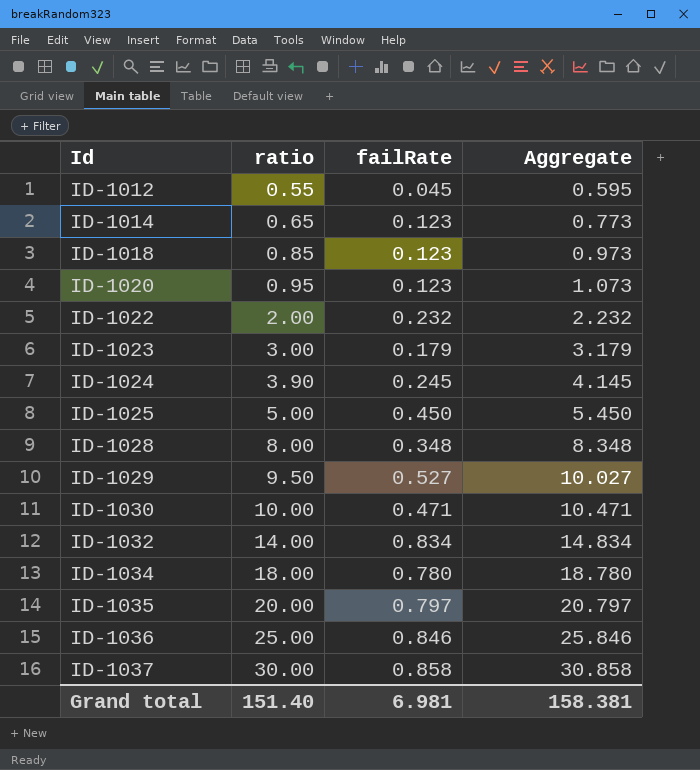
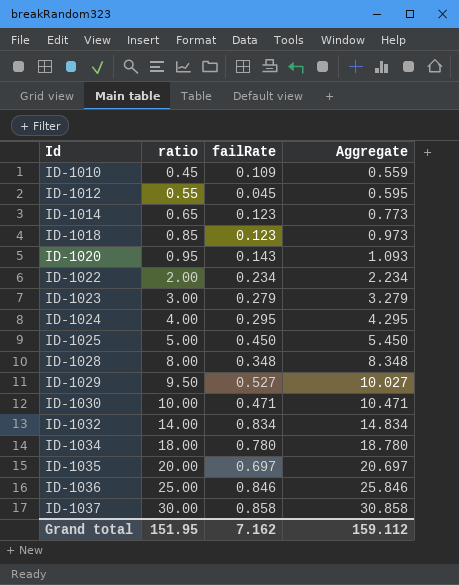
row ID-1010: none -> 0.45 | 0.109 | 0.559
ID-1020 | failRate: 0.123 -> 0.143
ID-1020 | Aggregate: 1.073 -> 1.093
ID-1022 | failRate: 0.232 -> 0.234
ID-1022 | Aggregate: 2.232 -> 2.234
ID-1023 | failRate: 0.179 -> 0.279
ID-1023 | Aggregate: 3.179 -> 3.279
ID-1024 | ratio: 3.90 -> 4.00
ID-1024 | failRate: 0.245 -> 0.295
ID-1024 | Aggregate: 4.145 -> 4.295
ID-1035 | failRate: 0.797 -> 0.697
ID-1035 | Aggregate: 20.797 -> 20.697
Grand total | ratio: 151.40 -> 151.95
Grand total | failRate: 6.981 -> 7.162
Grand total | Aggregate: 158.381 -> 159.112

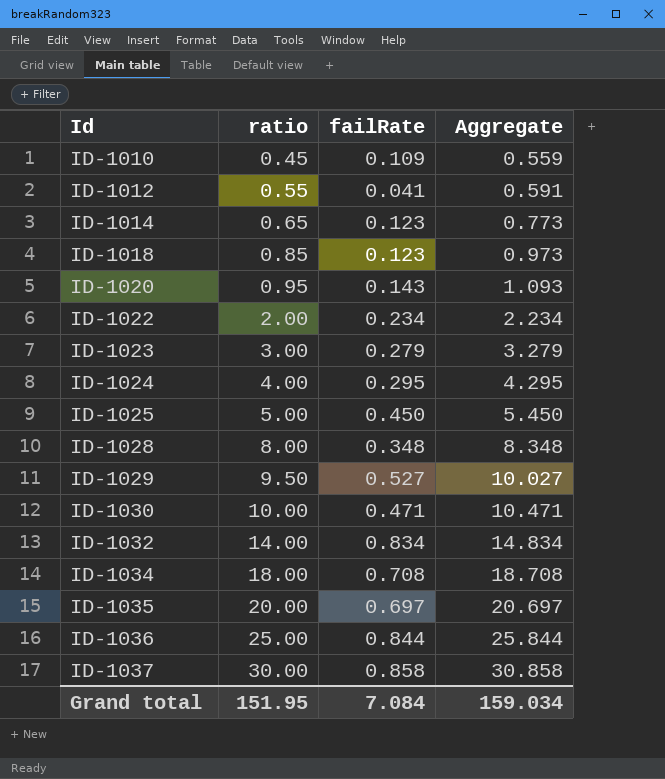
ID-1012 | failRate: 0.045 -> 0.041
ID-1012 | Aggregate: 0.595 -> 0.591
ID-1034 | failRate: 0.780 -> 0.708
ID-1034 | Aggregate: 18.780 -> 18.708
ID-1036 | failRate: 0.846 -> 0.844
ID-1036 | Aggregate: 25.846 -> 25.844
Grand total | failRate: 7.162 -> 7.084
Grand total | Aggregate: 159.112 -> 159.034

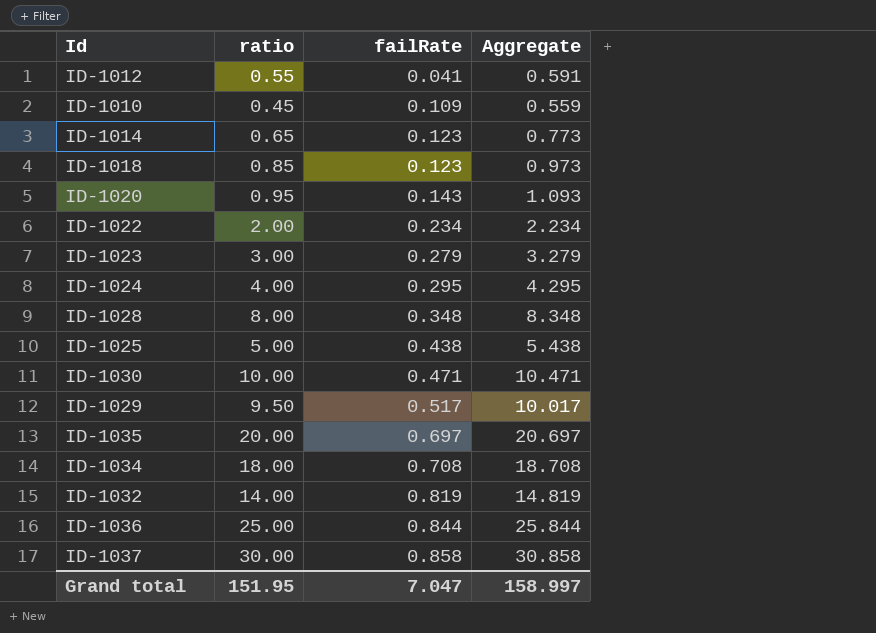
row order: Id ascending -> failRate ascending
ID-1025 | failRate: 0.450 -> 0.438
ID-1025 | Aggregate: 5.450 -> 5.438
ID-1029 | failRate: 0.527 -> 0.517
ID-1029 | Aggregate: 10.027 -> 10.017
ID-1032 | failRate: 0.834 -> 0.819
ID-1032 | Aggregate: 14.834 -> 14.819
Grand total | failRate: 7.084 -> 7.047
Grand total | Aggregate: 159.034 -> 158.997

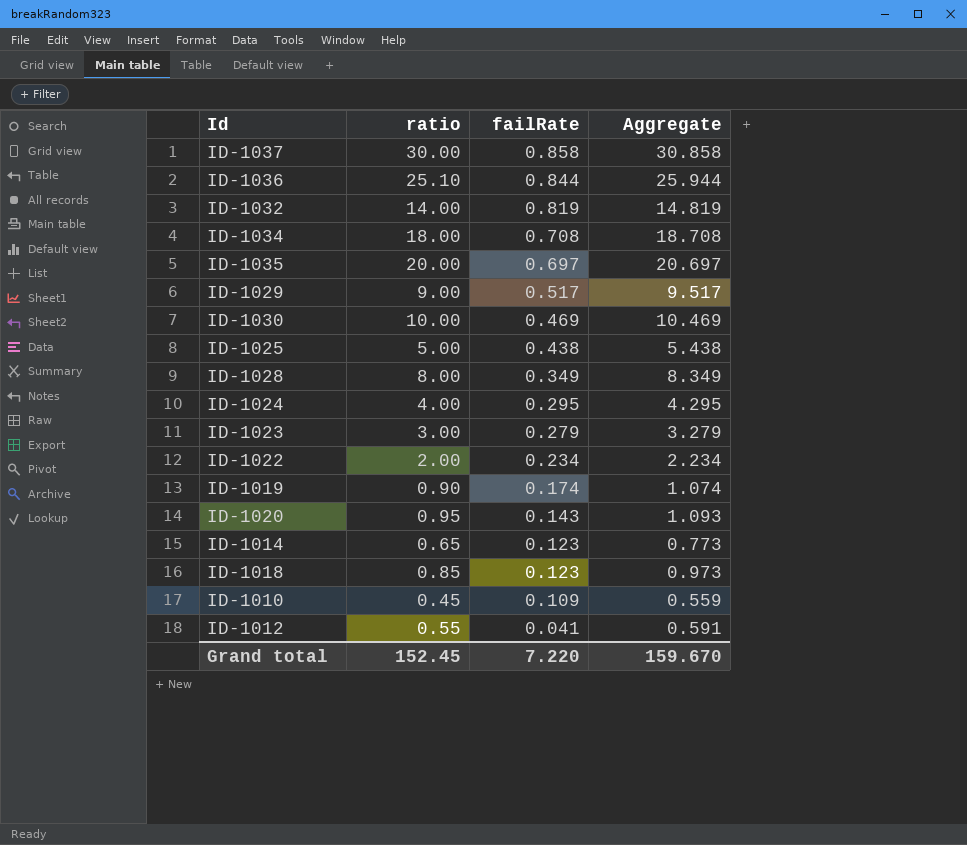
row order: failRate ascending -> failRate descending
ID-1036 | ratio: 25.00 -> 25.10
ID-1036 | Aggregate: 25.844 -> 25.944
ID-1029 | ratio: 9.50 -> 9.00
ID-1029 | Aggregate: 10.017 -> 9.517
ID-1030 | failRate: 0.471 -> 0.469
ID-1030 | Aggregate: 10.471 -> 10.469
ID-1028 | failRate: 0.348 -> 0.349
ID-1028 | Aggregate: 8.348 -> 8.349
row ID-1019: none -> 0.90 | 0.174 | 1.074
Grand total | ratio: 151.95 -> 152.45
Grand total | failRate: 7.047 -> 7.220
Grand total | Aggregate: 158.997 -> 159.670

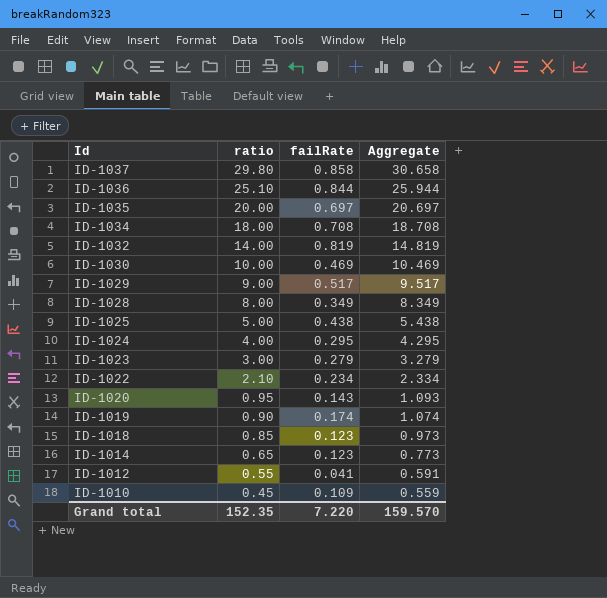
row order: failRate descending -> Id descending
ID-1037 | ratio: 30.00 -> 29.80
ID-1037 | Aggregate: 30.858 -> 30.658
ID-1022 | ratio: 2.00 -> 2.10
ID-1022 | Aggregate: 2.234 -> 2.334
Grand total | ratio: 152.45 -> 152.35
Grand total | Aggregate: 159.670 -> 159.570

